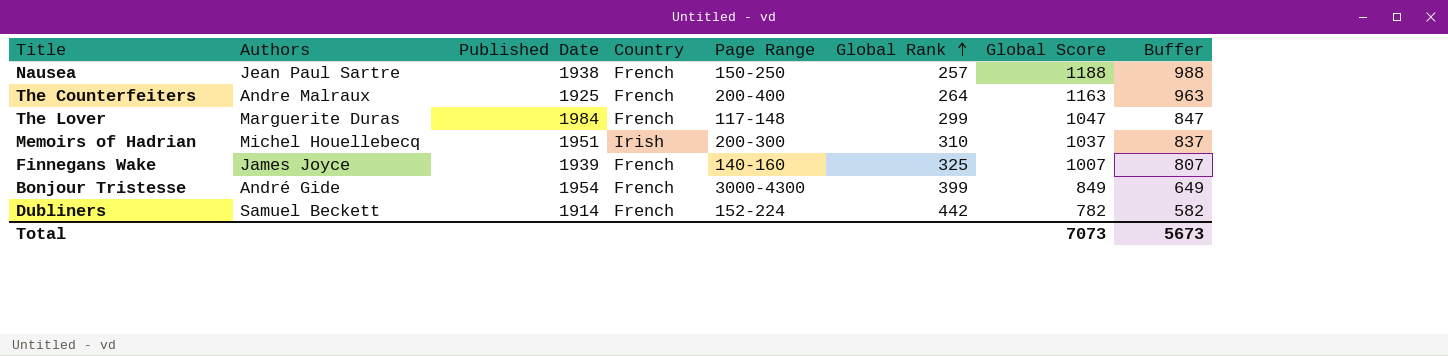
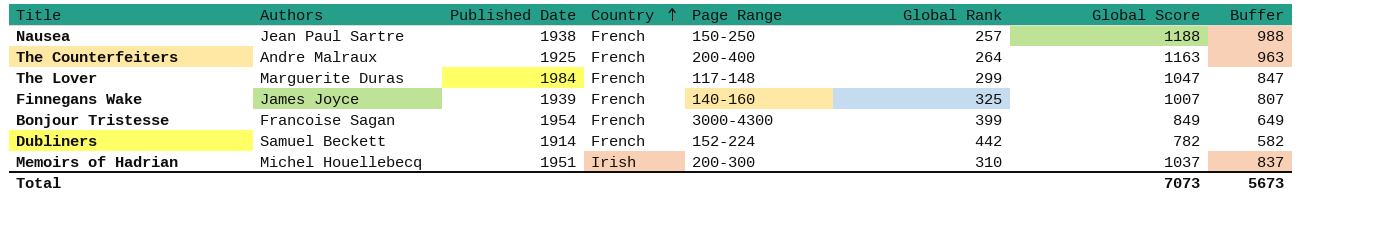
row order: Global Rank ascending -> Country ascending
Bonjour Tristesse | Authors: André Gide -> Francoise Sagan

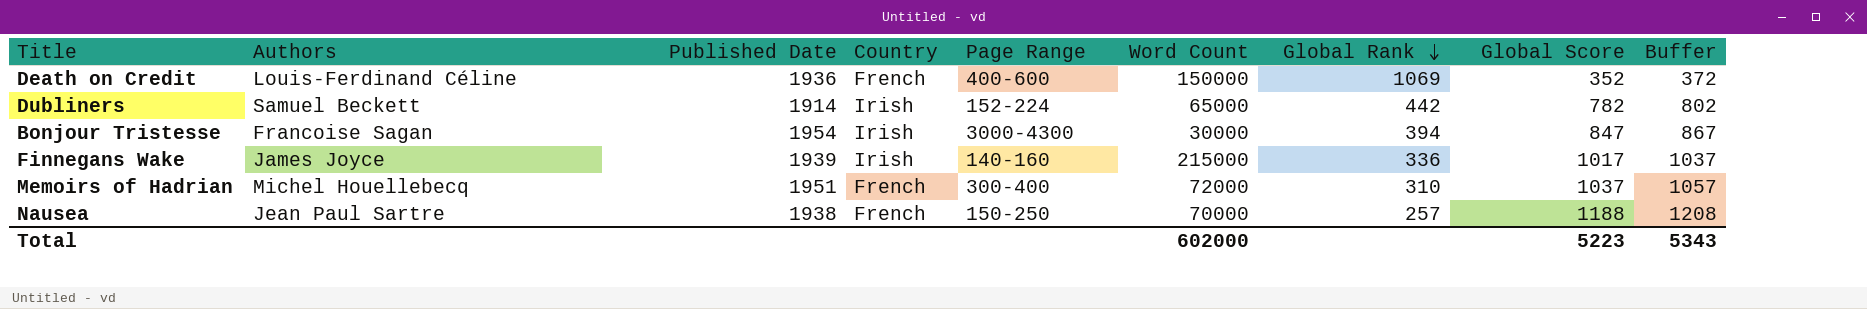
row order: Country ascending -> Global Rank descending
column Word Count | position: none -> 6
column Buffer | formula: [Global Score] - 200 -> [Global Score] + 20
row The Counterfeiters: Andre Malraux | 1925 | French | 200-400 | 264 | 1163 | 963 -> none
row The Lover: Marguerite Duras | 1984 | French | 117-148 | 299 | 1047 | 847 -> none
row Death on Credit: none -> Louis-Ferdinand Céline | 1936 | French | 400-600 | 150000 | 1069 | 352 | 372
Dubliners | Country: French -> Irish
Bonjour Tristesse | Country: French -> Irish
Bonjour Tristesse | Global Rank: 399 -> 394
Bonjour Tristesse | Global Score: 849 -> 847
Finnegans Wake | Country: French -> Irish
Finnegans Wake | Global Rank: 325 -> 336
Finnegans Wake | Global Score: 1007 -> 1017
Memoirs of Hadrian | Country: Irish -> French
Memoirs of Hadrian | Page Range: 200-300 -> 300-400
Total | Global Score: 7073 -> 5223
Total | Buffer: 5673 -> 5343

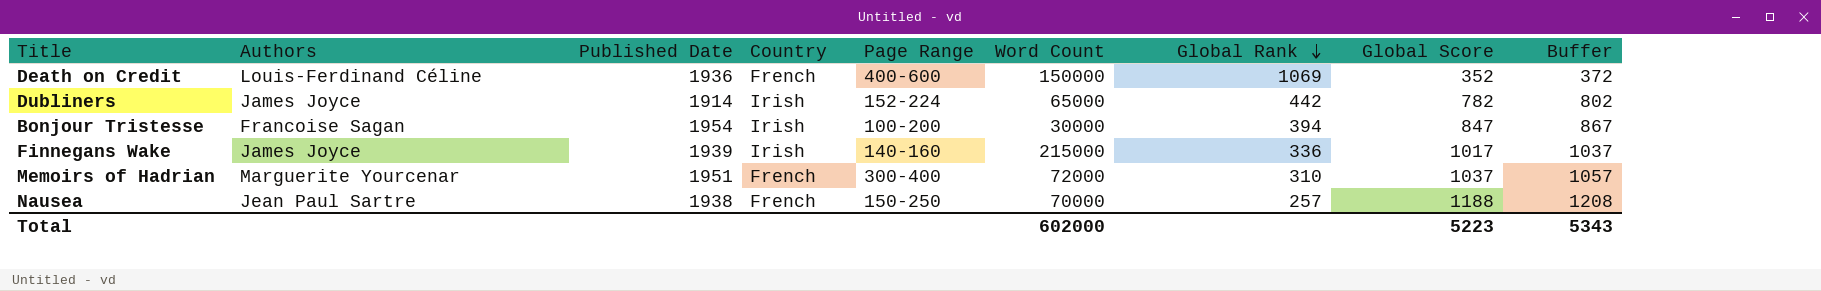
Dubliners | Authors: Samuel Beckett -> James Joyce
Bonjour Tristesse | Page Range: 3000-4300 -> 100-200
Memoirs of Hadrian | Authors: Michel Houellebecq -> Marguerite Yourcenar

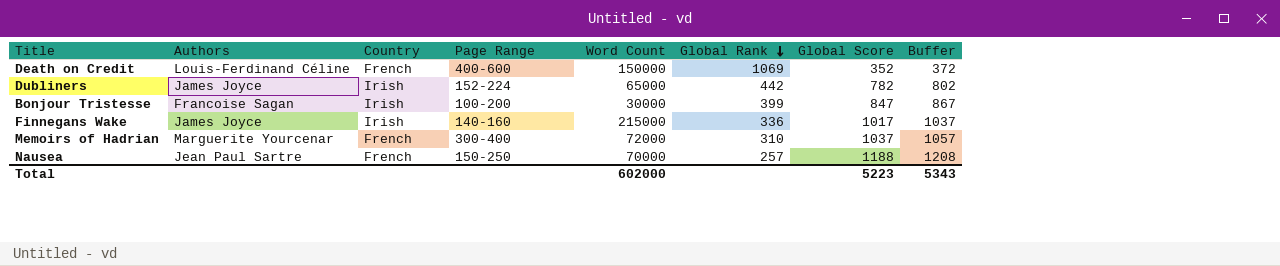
column Published Date | position: 3 -> none
Bonjour Tristesse | Global Rank: 394 -> 399

